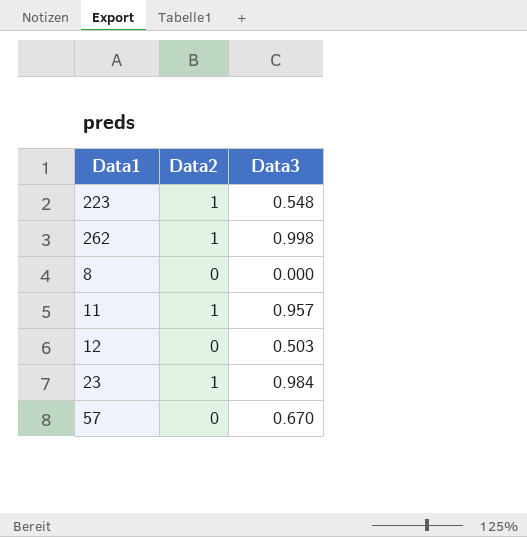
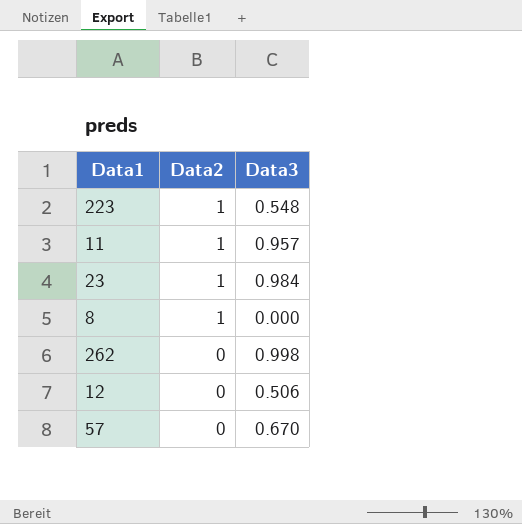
row order: none -> Data2 descending
8 | Data2: 0 -> 1
262 | Data2: 1 -> 0
12 | Data3: 0.503 -> 0.506

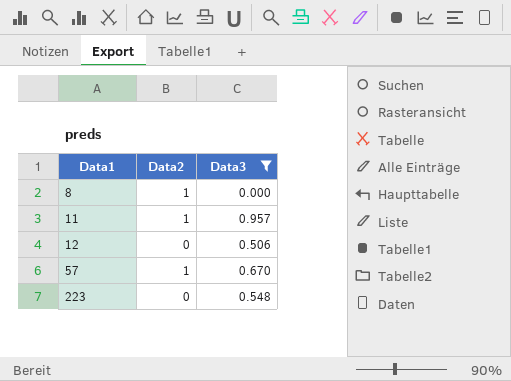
filter: none -> Data3 <= 0.957
row order: Data2 descending -> Data1 ascending
57 | Data2: 0 -> 1
223 | Data2: 1 -> 0

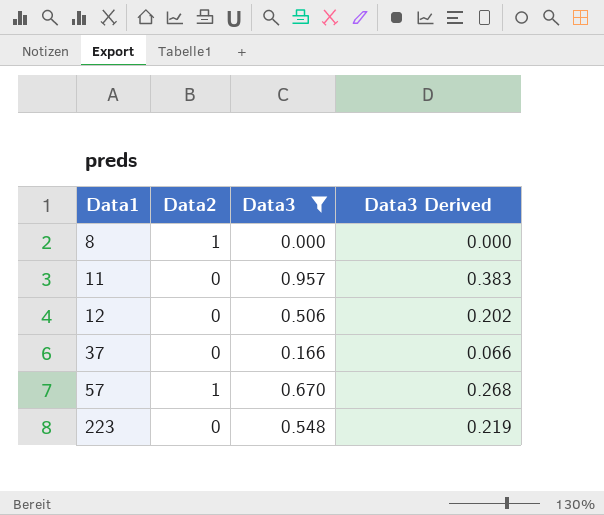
column Data3 Derived | formula: none -> [Data3] * 0.4
11 | Data2: 1 -> 0
row 37: none -> 0 | 0.166 | 0.066

